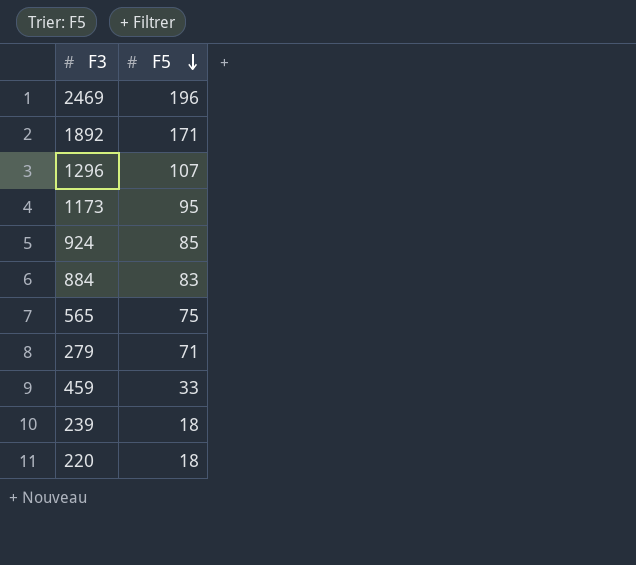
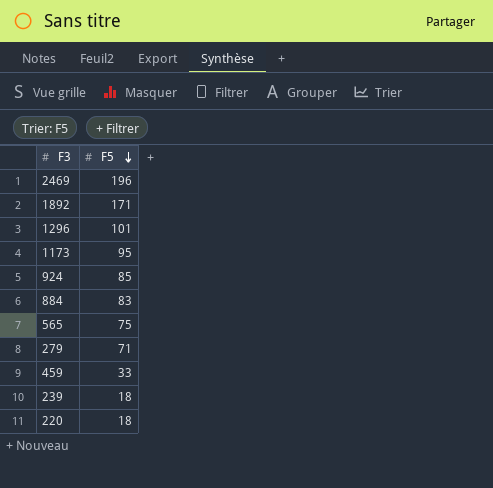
1296 | F5: 107 -> 101

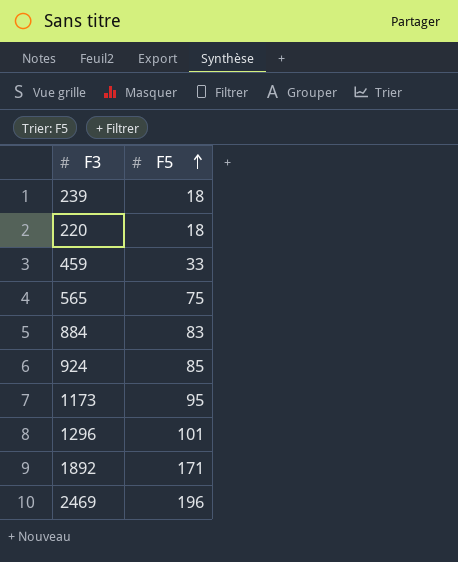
row order: F5 descending -> F5 ascending
row 279: 71 -> none

